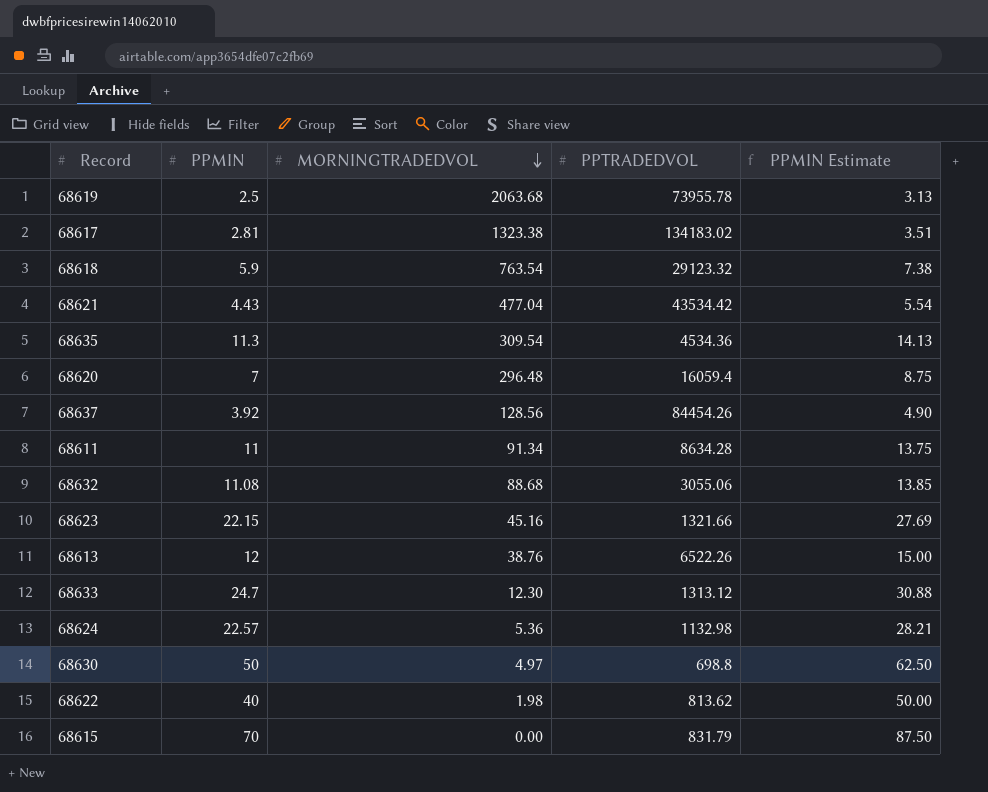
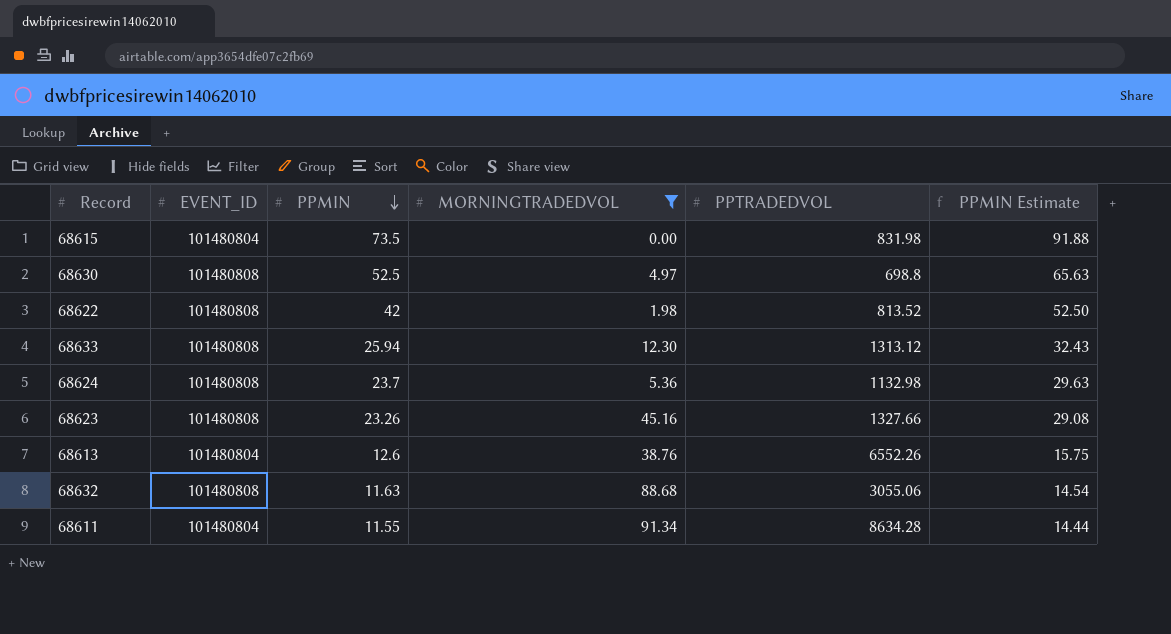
filter: none -> MORNINGTRADEDVOL <= 91.34
row order: MORNINGTRADEDVOL descending -> PPMIN descending
column EVENT_ID | position: none -> 2
68615 | PPMIN: 70 -> 73.5
68615 | PPTRADEDVOL: 831.79 -> 831.98
68615 | PPMIN Estimate: 87.50 -> 91.88
68630 | PPMIN: 50 -> 52.5
68630 | PPMIN Estimate: 62.50 -> 65.63
68622 | PPMIN: 40 -> 42
68622 | PPTRADEDVOL: 813.62 -> 813.52
68622 | PPMIN Estimate: 50.00 -> 52.50
68633 | PPMIN: 24.7 -> 25.94
68633 | PPMIN Estimate: 30.88 -> 32.43
68624 | PPMIN: 22.57 -> 23.7
68624 | PPMIN Estimate: 28.21 -> 29.63
68623 | PPMIN: 22.15 -> 23.26
68623 | PPTRADEDVOL: 1321.66 -> 1327.66
68623 | PPMIN Estimate: 27.69 -> 29.08
68613 | PPMIN: 12 -> 12.6
68613 | PPTRADEDVOL: 6522.26 -> 6552.26
68613 | PPMIN Estimate: 15.00 -> 15.75
68632 | PPMIN: 11.08 -> 11.63
68632 | PPMIN Estimate: 13.85 -> 14.54
68611 | PPMIN: 11 -> 11.55
68611 | PPMIN Estimate: 13.75 -> 14.44

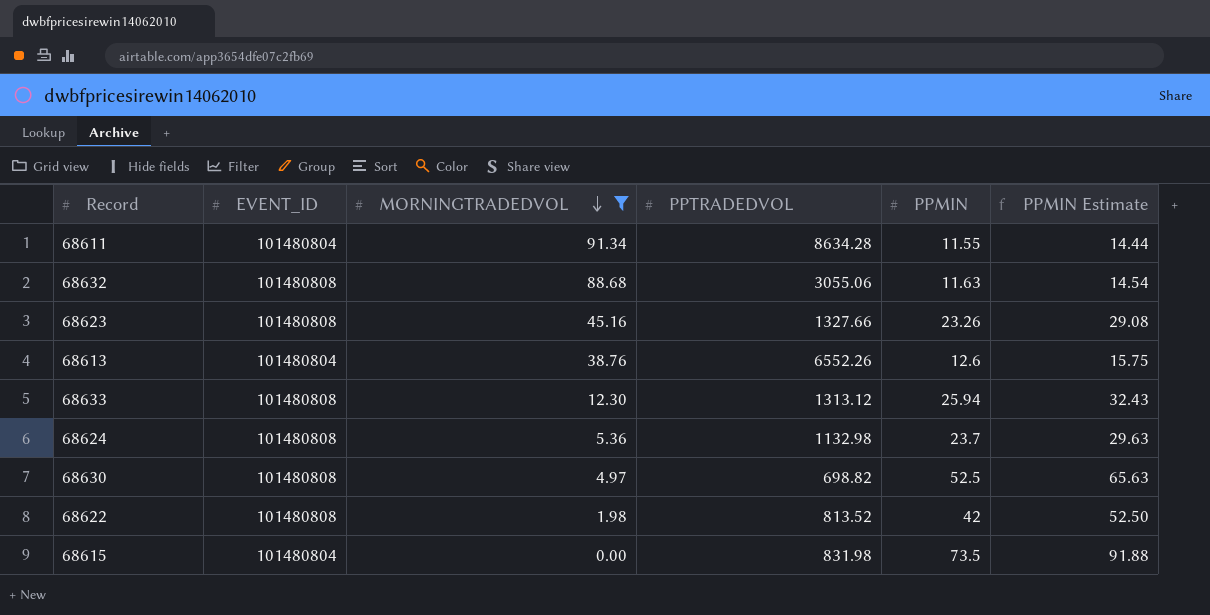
row order: PPMIN descending -> MORNINGTRADEDVOL descending
column PPMIN | position: 3 -> 5
68630 | PPTRADEDVOL: 698.8 -> 698.82

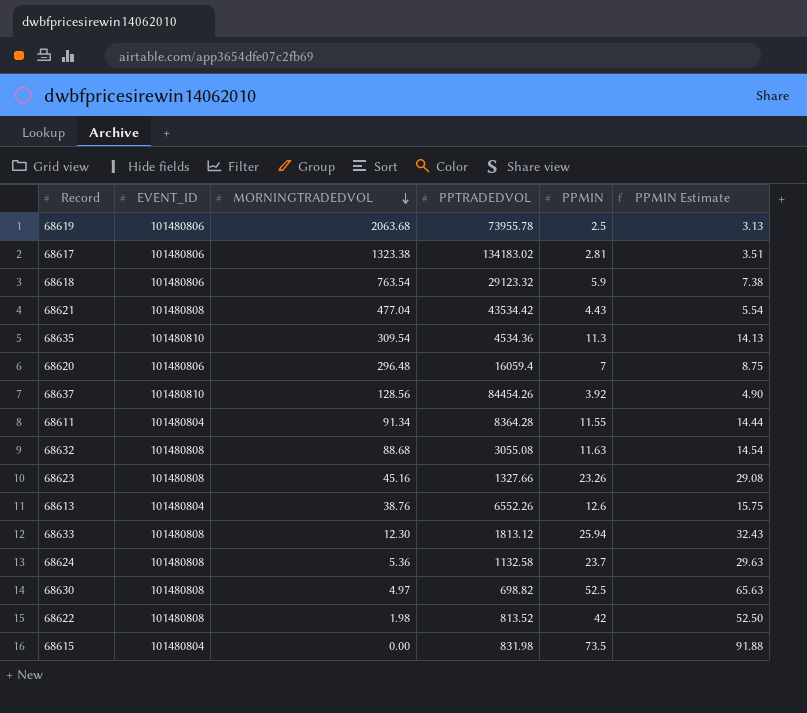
filter: MORNINGTRADEDVOL <= 91.34 -> none
68611 | PPTRADEDVOL: 8634.28 -> 8364.28
68632 | PPTRADEDVOL: 3055.06 -> 3055.08
68633 | PPTRADEDVOL: 1313.12 -> 1813.12
68624 | PPTRADEDVOL: 1132.98 -> 1132.58

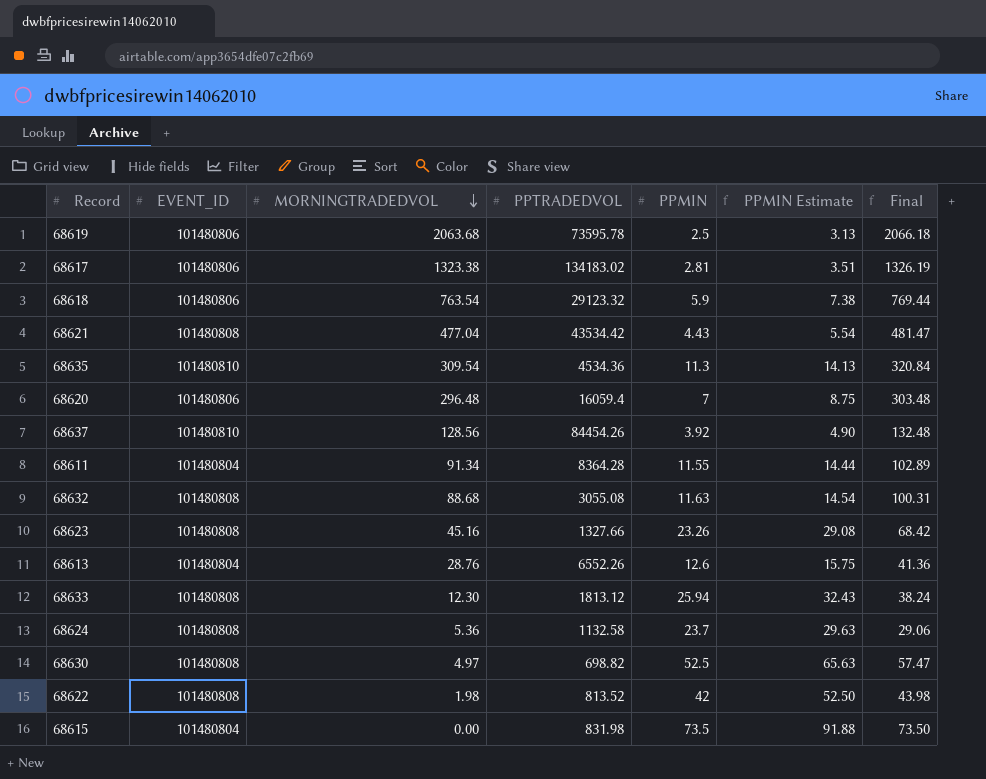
column Final | formula: none -> [MORNINGTRADEDVOL] + [PPMIN]
68619 | PPTRADEDVOL: 73955.78 -> 73595.78
68613 | MORNINGTRADEDVOL: 38.76 -> 28.76

